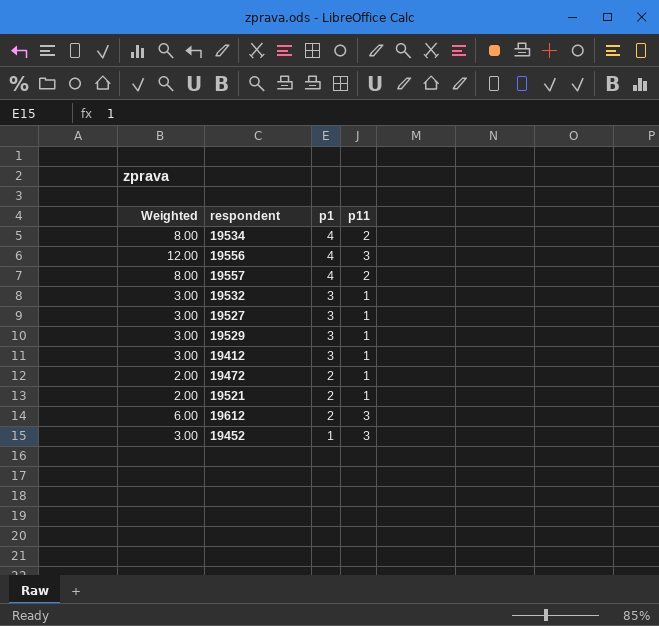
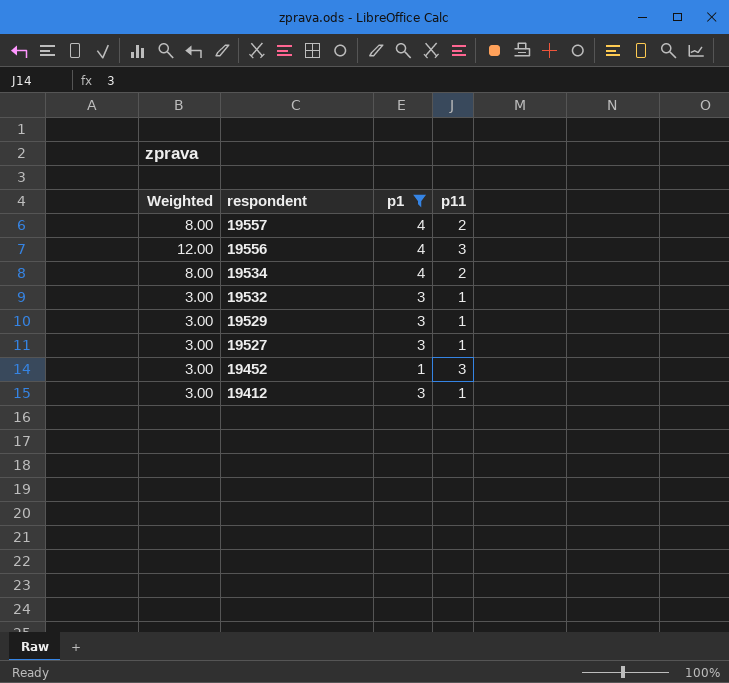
filter: none -> p1 != 2
row order: p1 descending -> respondent descending

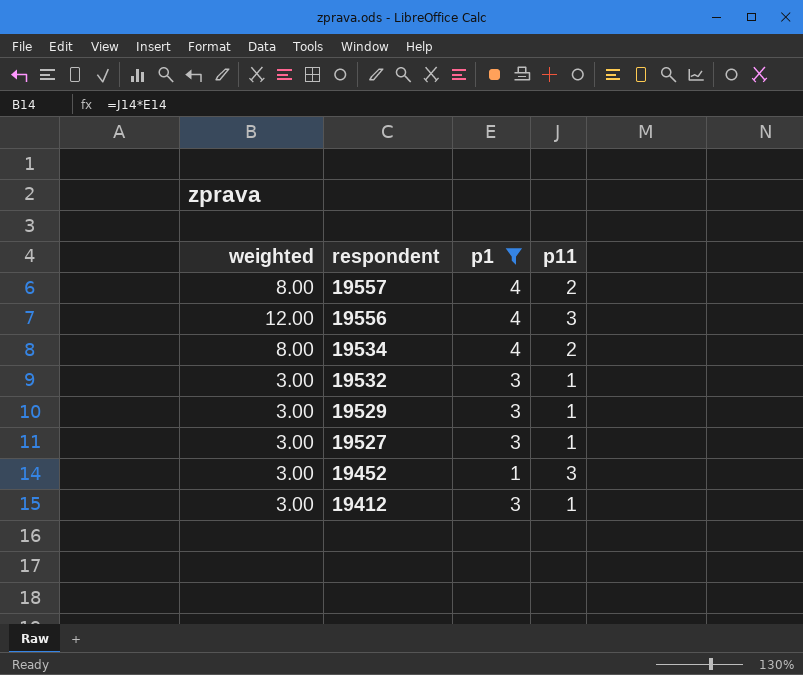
column name: Weighted -> weighted

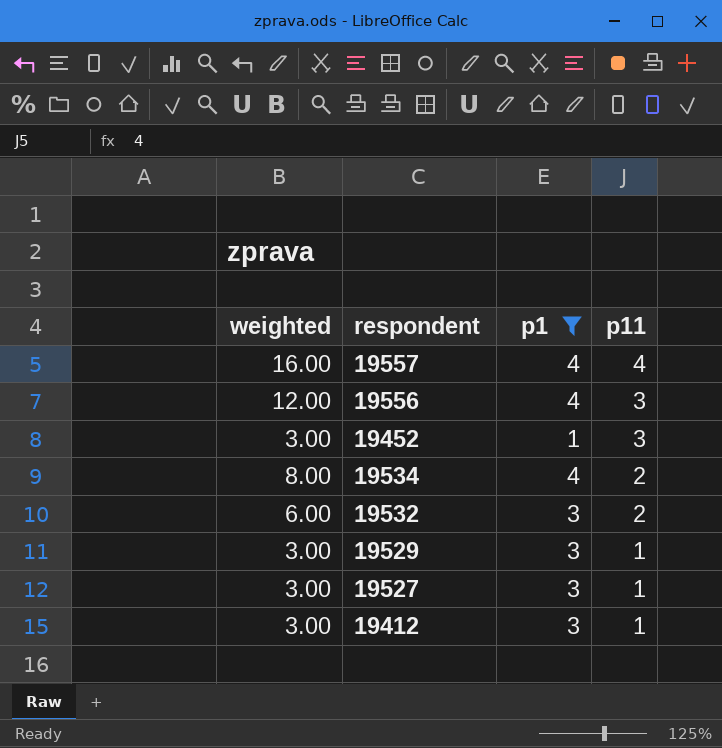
row order: respondent descending -> p11 descending
19557 | weighted: 8.00 -> 16.00
19557 | p11: 2 -> 4
19532 | weighted: 3.00 -> 6.00
19532 | p11: 1 -> 2

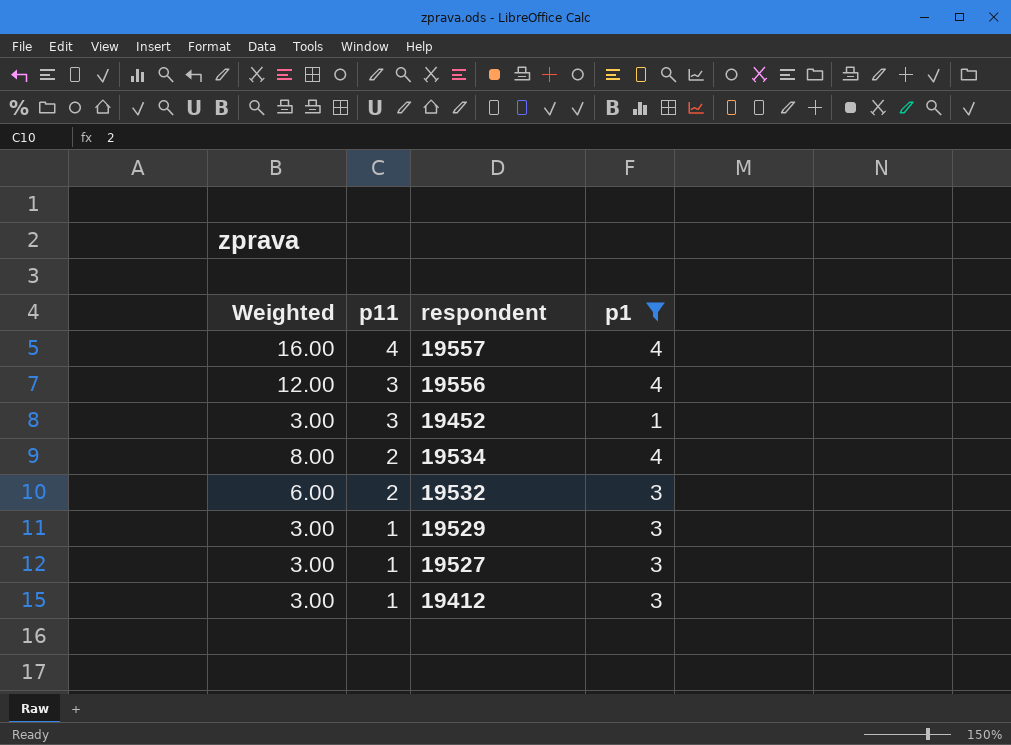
column name: weighted -> Weighted
column p11 | position: 4 -> 2

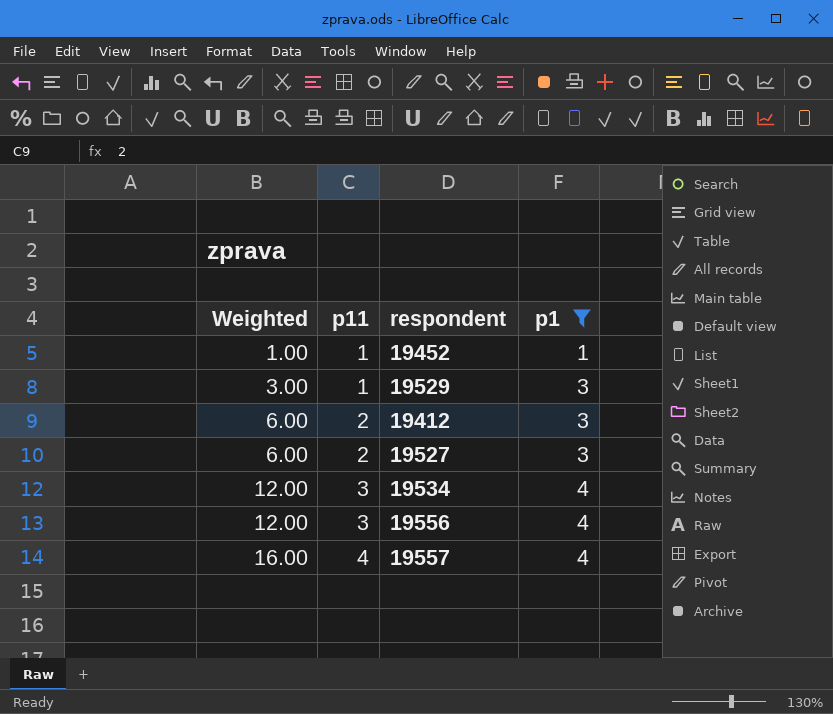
row order: p11 descending -> Weighted ascending
row 19532: 6.00 | 2 | 3 -> none
19452 | Weighted: 3.00 -> 1.00
19452 | p11: 3 -> 1
19412 | Weighted: 3.00 -> 6.00
19412 | p11: 1 -> 2
19527 | Weighted: 3.00 -> 6.00
19527 | p11: 1 -> 2
19534 | Weighted: 8.00 -> 12.00
19534 | p11: 2 -> 3

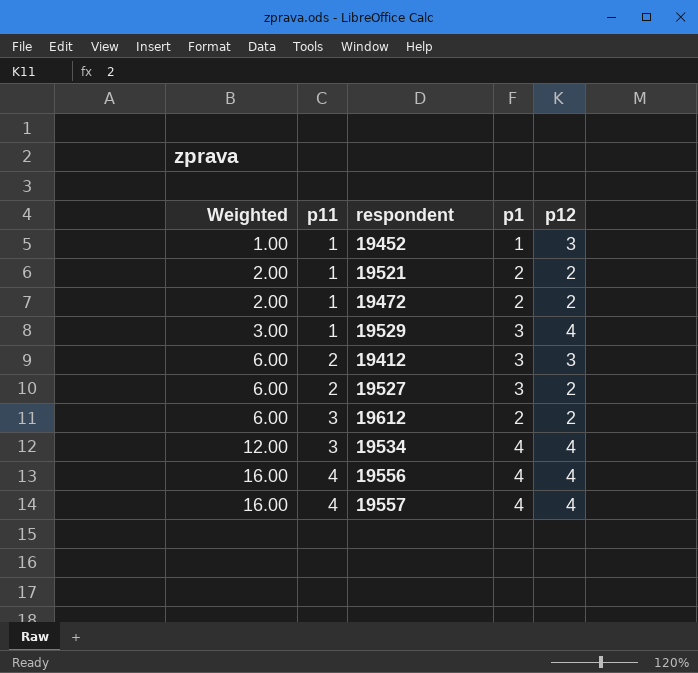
filter: p1 != 2 -> none
column p12 | position: none -> 5
19556 | Weighted: 12.00 -> 16.00
19556 | p11: 3 -> 4

